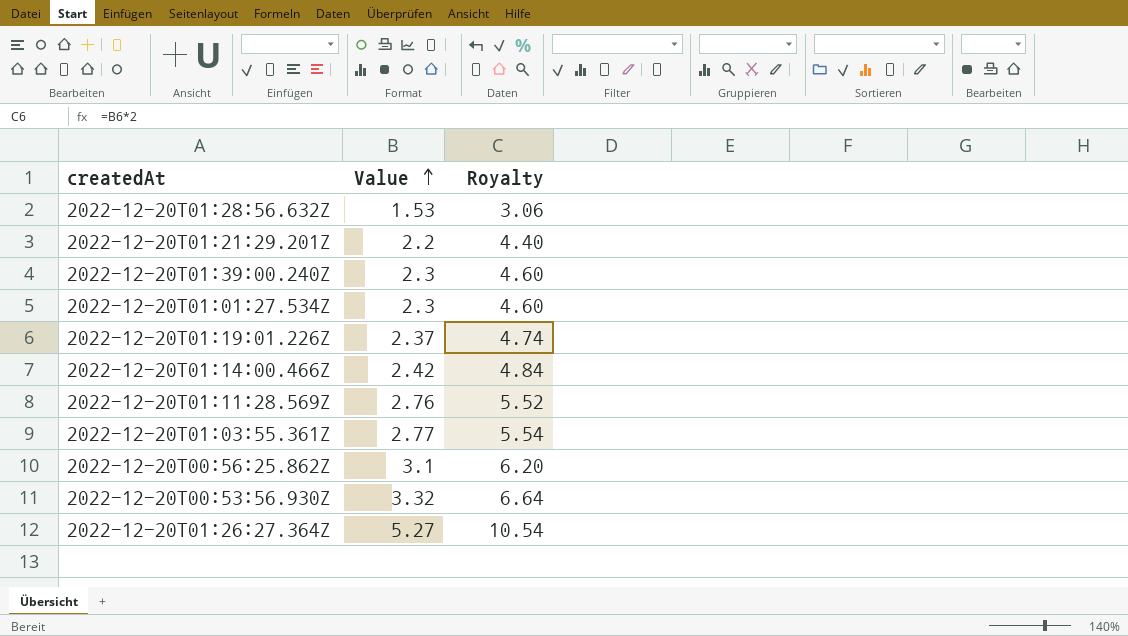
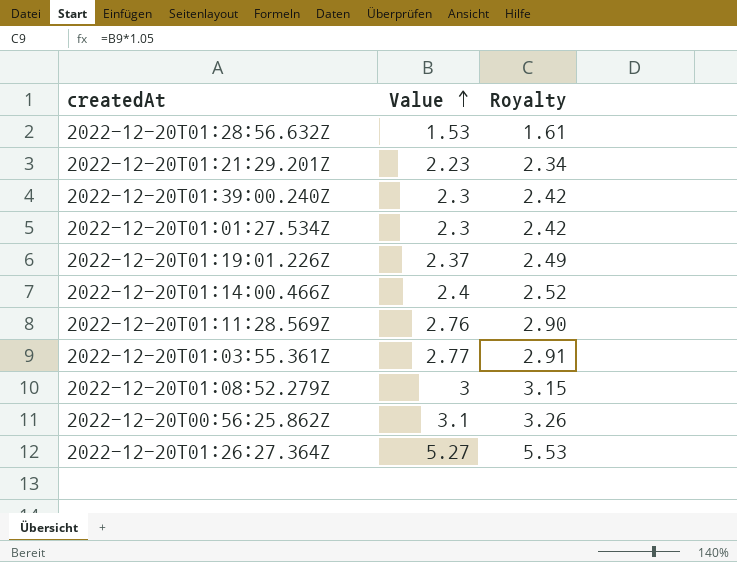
column Royalty | formula: [Value] * 2 -> [Value] * 1.05
row 2022-12-20T00:53:56.930Z: 3.32 | 6.64 -> none
2022-12-20T01:21:29.201Z | Value: 2.2 -> 2.23
2022-12-20T01:14:00.466Z | Value: 2.42 -> 2.4
row 2022-12-20T01:08:52.279Z: none -> 3 | 3.15

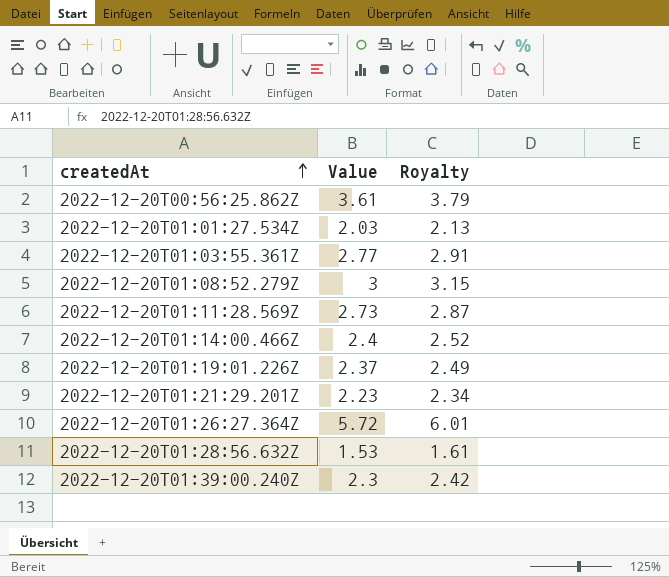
row order: Value ascending -> createdAt ascending
2022-12-20T00:56:25.862Z | Value: 3.1 -> 3.61
2022-12-20T00:56:25.862Z | Royalty: 3.26 -> 3.79
2022-12-20T01:01:27.534Z | Value: 2.3 -> 2.03
2022-12-20T01:01:27.534Z | Royalty: 2.42 -> 2.13
2022-12-20T01:11:28.569Z | Value: 2.76 -> 2.73
2022-12-20T01:11:28.569Z | Royalty: 2.90 -> 2.87
2022-12-20T01:26:27.364Z | Value: 5.27 -> 5.72
2022-12-20T01:26:27.364Z | Royalty: 5.53 -> 6.01

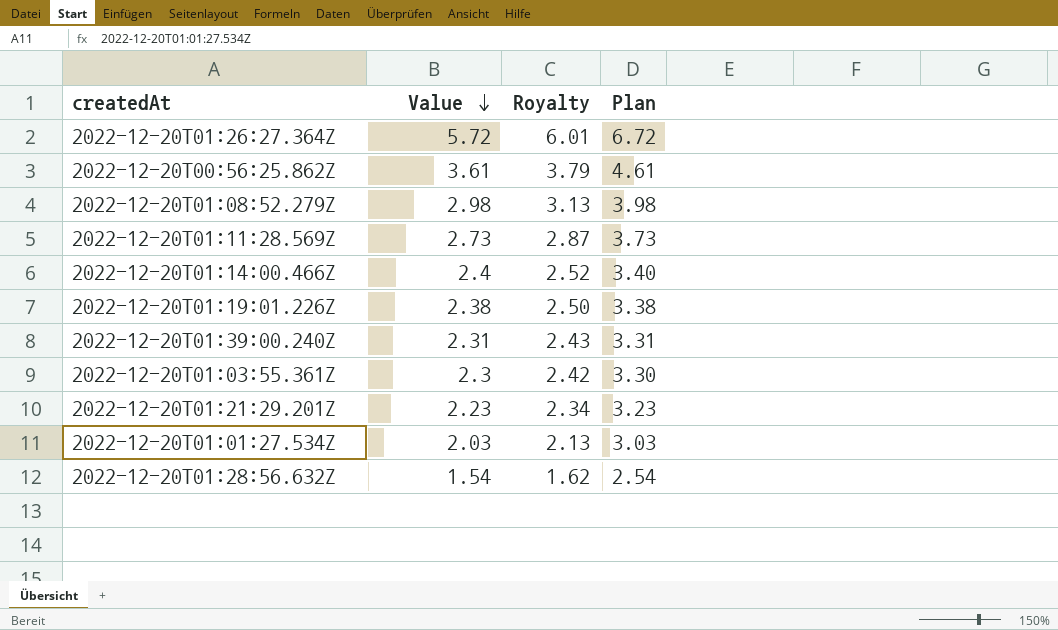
row order: createdAt ascending -> Value descending
column Plan | formula: none -> [Value] + 1
2022-12-20T01:08:52.279Z | Value: 3 -> 2.98
2022-12-20T01:08:52.279Z | Royalty: 3.15 -> 3.13
2022-12-20T01:19:01.226Z | Value: 2.37 -> 2.38
2022-12-20T01:19:01.226Z | Royalty: 2.49 -> 2.50
2022-12-20T01:39:00.240Z | Value: 2.3 -> 2.31
2022-12-20T01:39:00.240Z | Royalty: 2.42 -> 2.43
2022-12-20T01:03:55.361Z | Value: 2.77 -> 2.3
2022-12-20T01:03:55.361Z | Royalty: 2.91 -> 2.42
2022-12-20T01:28:56.632Z | Value: 1.53 -> 1.54
2022-12-20T01:28:56.632Z | Royalty: 1.61 -> 1.62

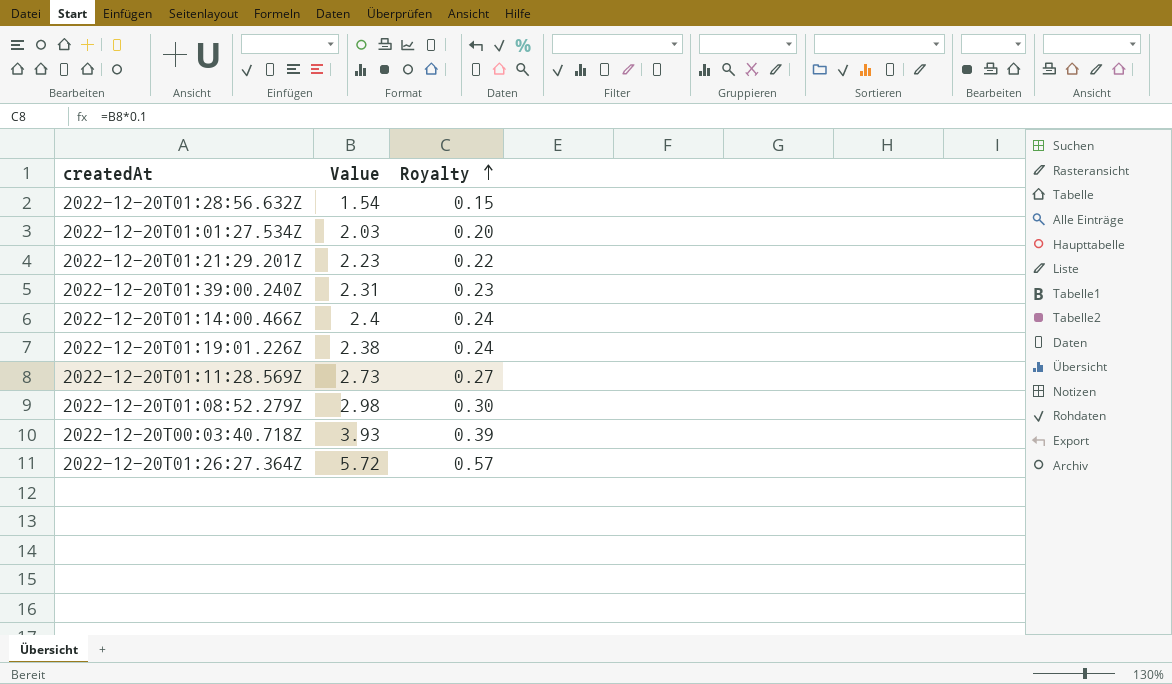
row order: Value descending -> Royalty ascending
column Plan | formula: [Value] + 1 -> none
column Royalty | formula: [Value] * 1.05 -> [Value] * 0.1
row 2022-12-20T00:56:25.862Z: 3.61 | 3.79 | 4.61 -> none
row 2022-12-20T01:03:55.361Z: 2.3 | 2.42 | 3.30 -> none
row 2022-12-20T00:03:40.718Z: none -> 3.93 | 0.39

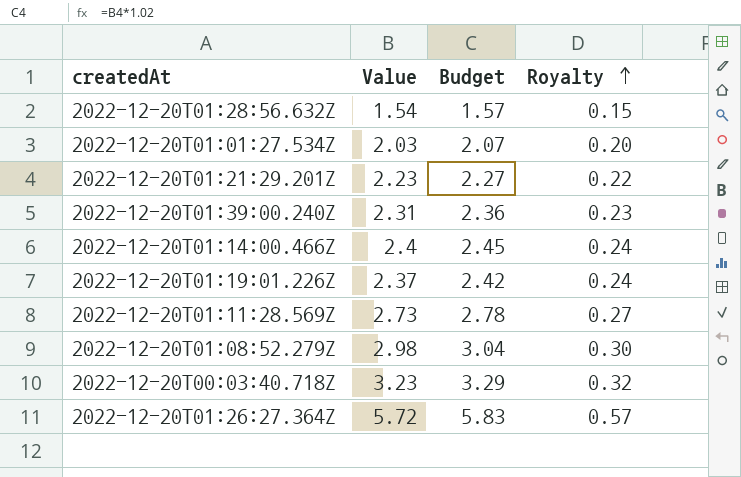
column Budget | formula: none -> [Value] * 1.02
2022-12-20T01:19:01.226Z | Value: 2.38 -> 2.37
2022-12-20T00:03:40.718Z | Value: 3.93 -> 3.23
2022-12-20T00:03:40.718Z | Royalty: 0.39 -> 0.32

